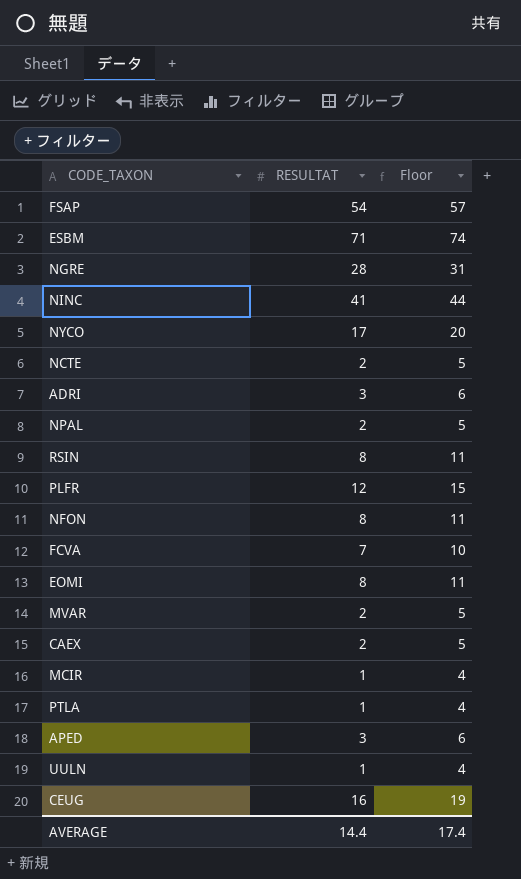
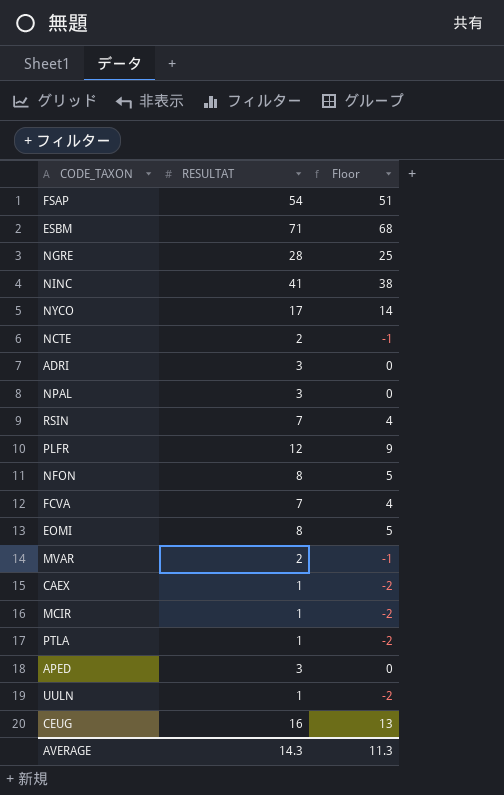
column Floor | formula: [RESULTAT] + 3 -> [RESULTAT] - 3
NPAL | RESULTAT: 2 -> 3
RSIN | RESULTAT: 8 -> 7
CAEX | RESULTAT: 2 -> 1
AVERAGE | RESULTAT: 14.4 -> 14.3
AVERAGE | Floor: 17.4 -> 11.3

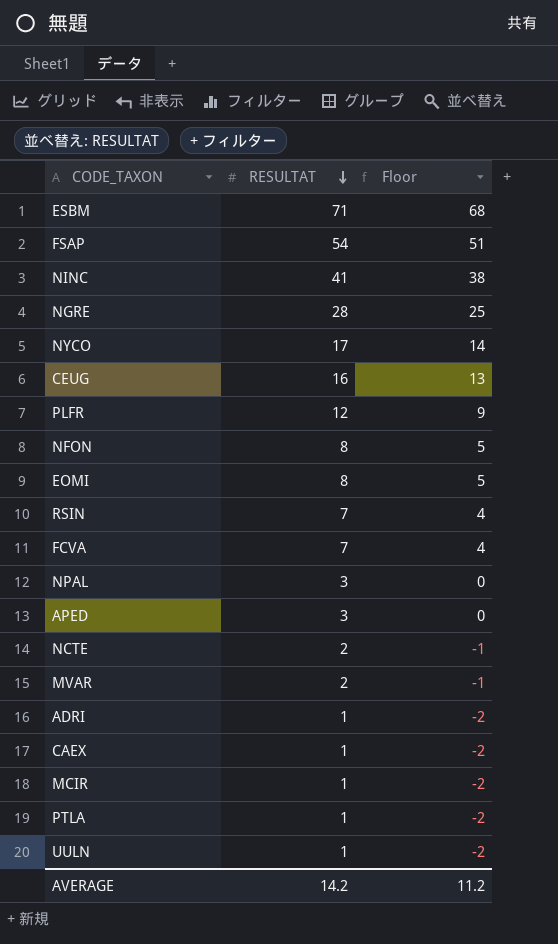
row order: none -> RESULTAT descending
ADRI | RESULTAT: 3 -> 1
ADRI | Floor: 0 -> -2
AVERAGE | RESULTAT: 14.3 -> 14.2
AVERAGE | Floor: 11.3 -> 11.2

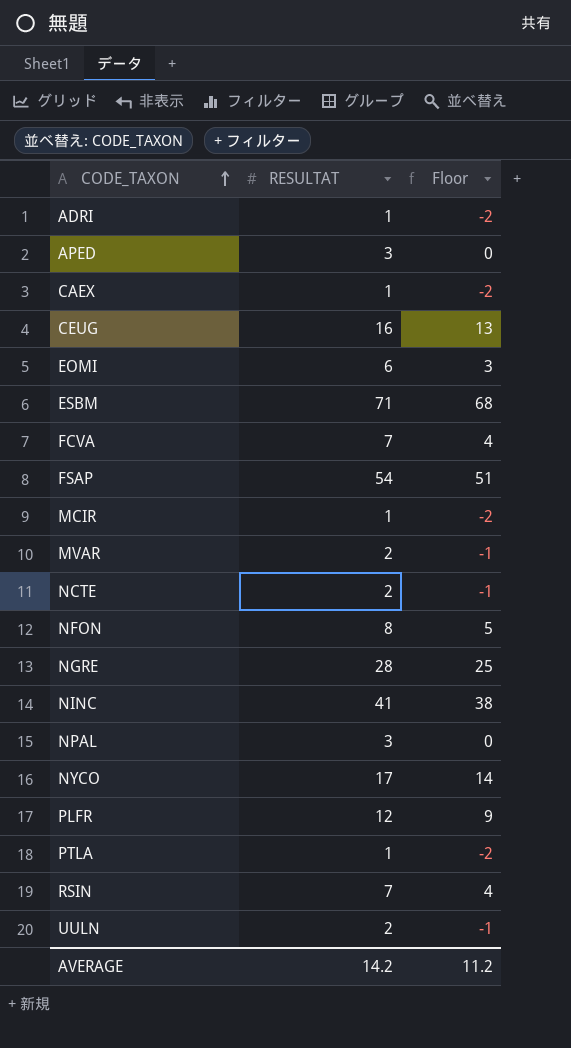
row order: RESULTAT descending -> CODE_TAXON ascending
EOMI | RESULTAT: 8 -> 6
EOMI | Floor: 5 -> 3
UULN | RESULTAT: 1 -> 2
UULN | Floor: -2 -> -1

